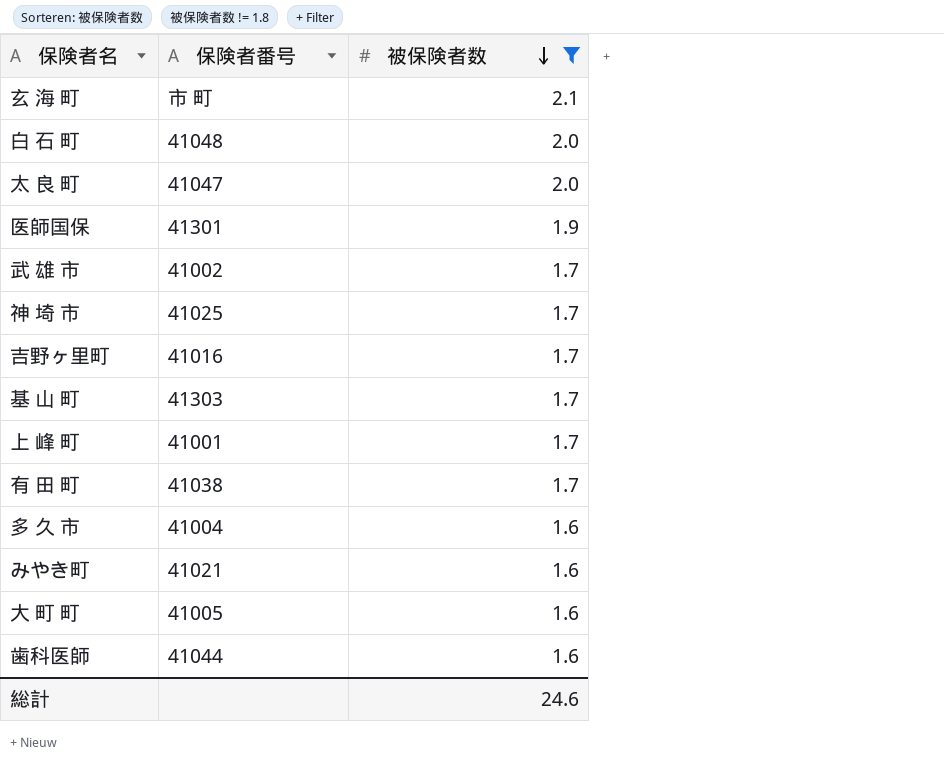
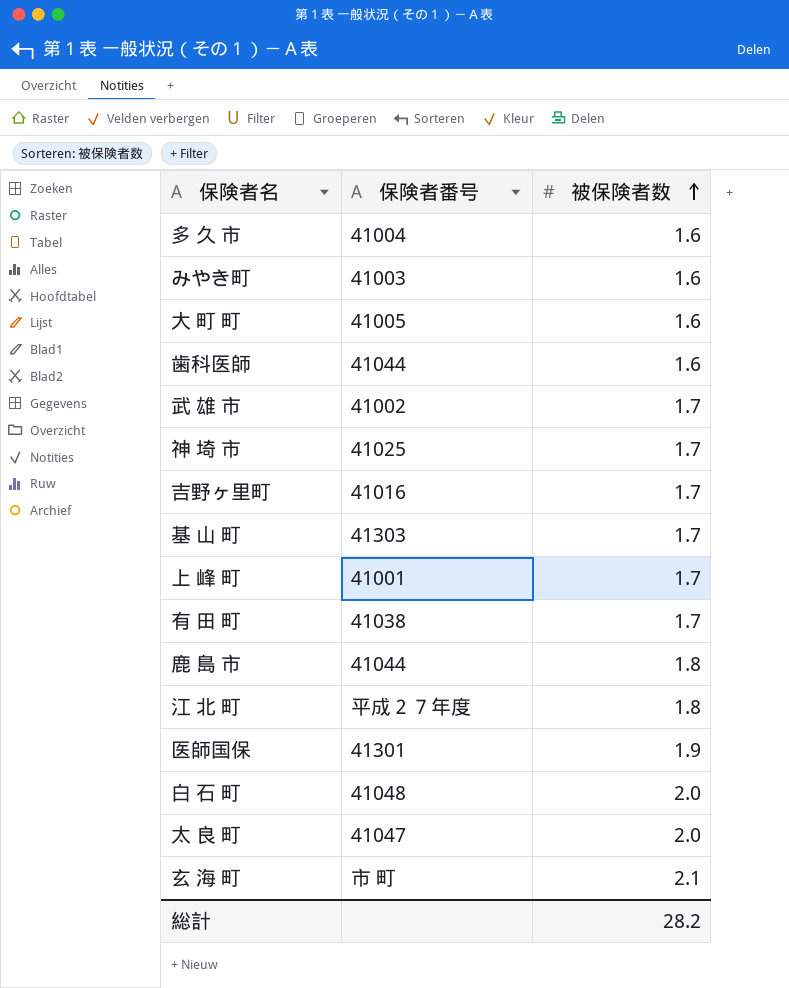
filter: 被保険者数 != 1.8 -> none
row order: 被保険者数 descending -> 被保険者数 ascending
みやき町 | 保険者番号: 41021 -> 41003
総計 | 被保険者数: 24.6 -> 28.2

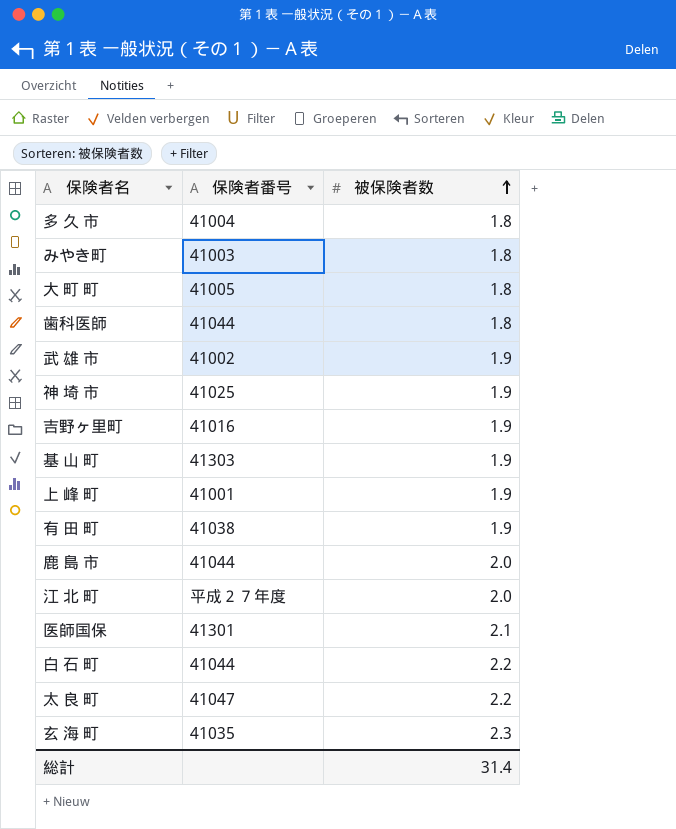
多 久 市 | 被保険者数: 1.6 -> 1.8
みやき町 | 被保険者数: 1.6 -> 1.8
大 町 町 | 被保険者数: 1.6 -> 1.8
歯科医師 | 被保険者数: 1.6 -> 1.8
武 雄 市 | 被保険者数: 1.7 -> 1.9
神 埼 市 | 被保険者数: 1.7 -> 1.9
吉野ヶ里町 | 被保険者数: 1.7 -> 1.9
基 山 町 | 被保険者数: 1.7 -> 1.9
上 峰 町 | 被保険者数: 1.7 -> 1.9
有 田 町 | 被保険者数: 1.7 -> 1.9
鹿 島 市 | 被保険者数: 1.8 -> 2.0
江 北 町 | 被保険者数: 1.8 -> 2.0
医師国保 | 被保険者数: 1.9 -> 2.1
白 石 町 | 保険者番号: 41048 -> 41044
白 石 町 | 被保険者数: 2.0 -> 2.2
太 良 町 | 被保険者数: 2.0 -> 2.2
玄 海 町 | 保険者番号: 市 町 -> 41035
玄 海 町 | 被保険者数: 2.1 -> 2.3
総計 | 被保険者数: 28.2 -> 31.4

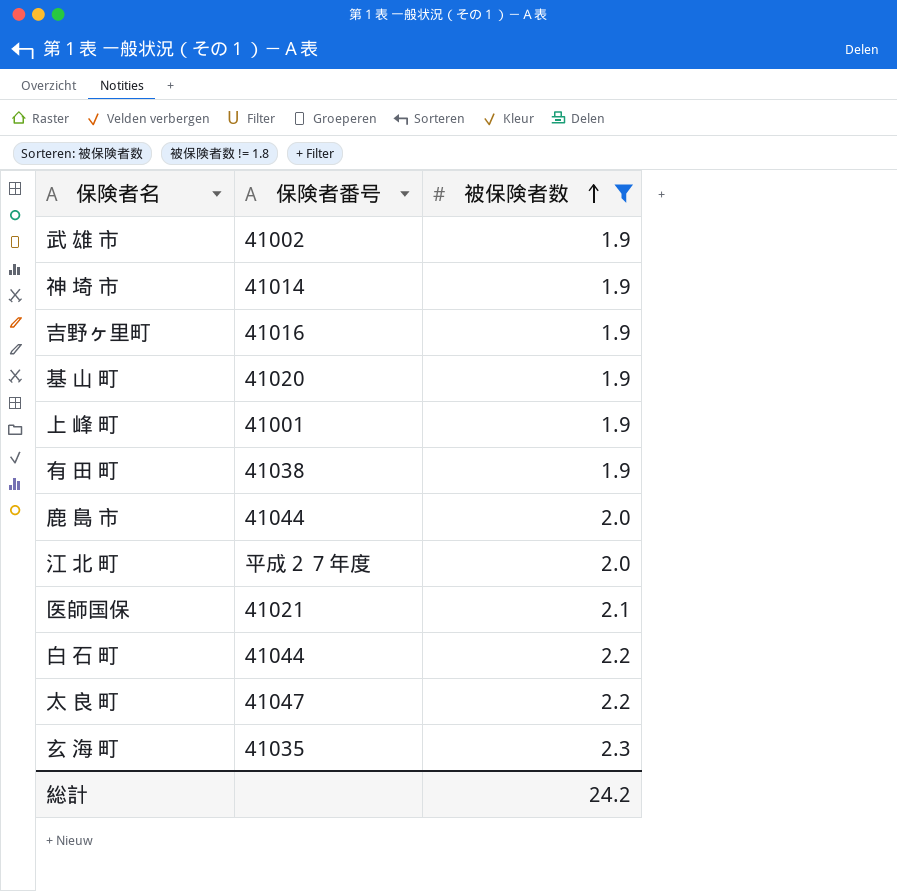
filter: none -> 被保険者数 != 1.8
神 埼 市 | 保険者番号: 41025 -> 41014
基 山 町 | 保険者番号: 41303 -> 41020
医師国保 | 保険者番号: 41301 -> 41021
総計 | 被保険者数: 31.4 -> 24.2

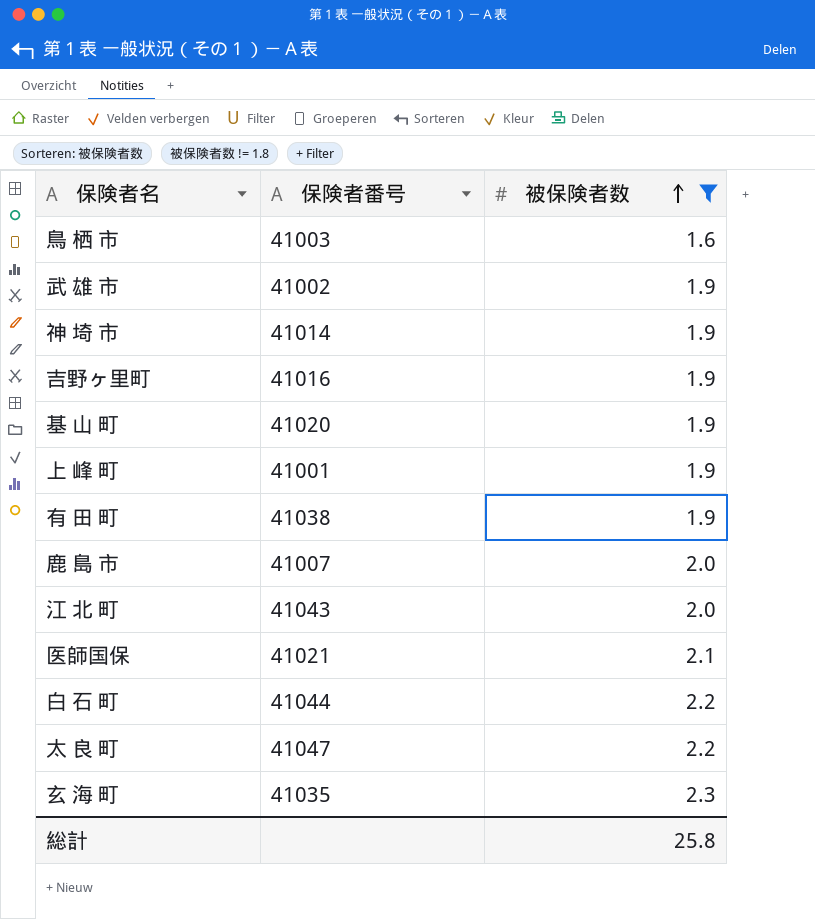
row 鳥 栖 市: none -> 41003 | 1.6
鹿 島 市 | 保険者番号: 41044 -> 41007
江 北 町 | 保険者番号: 平成２７年度 -> 41043
総計 | 被保険者数: 24.2 -> 25.8

